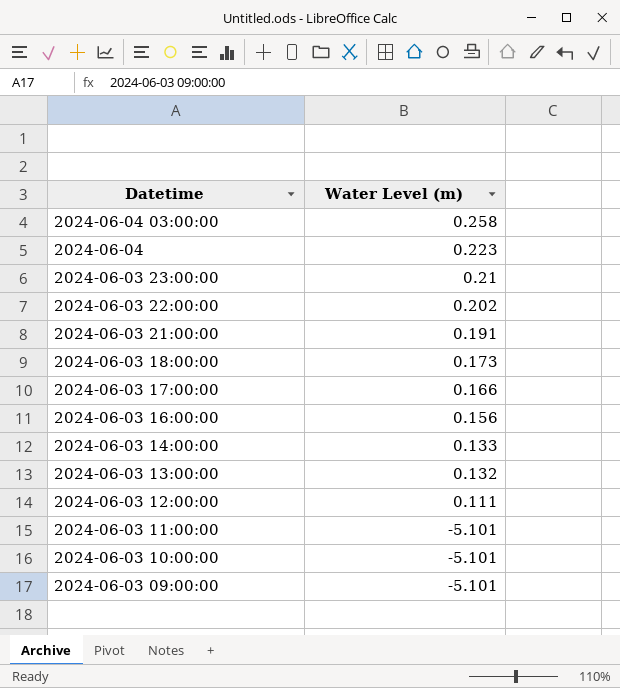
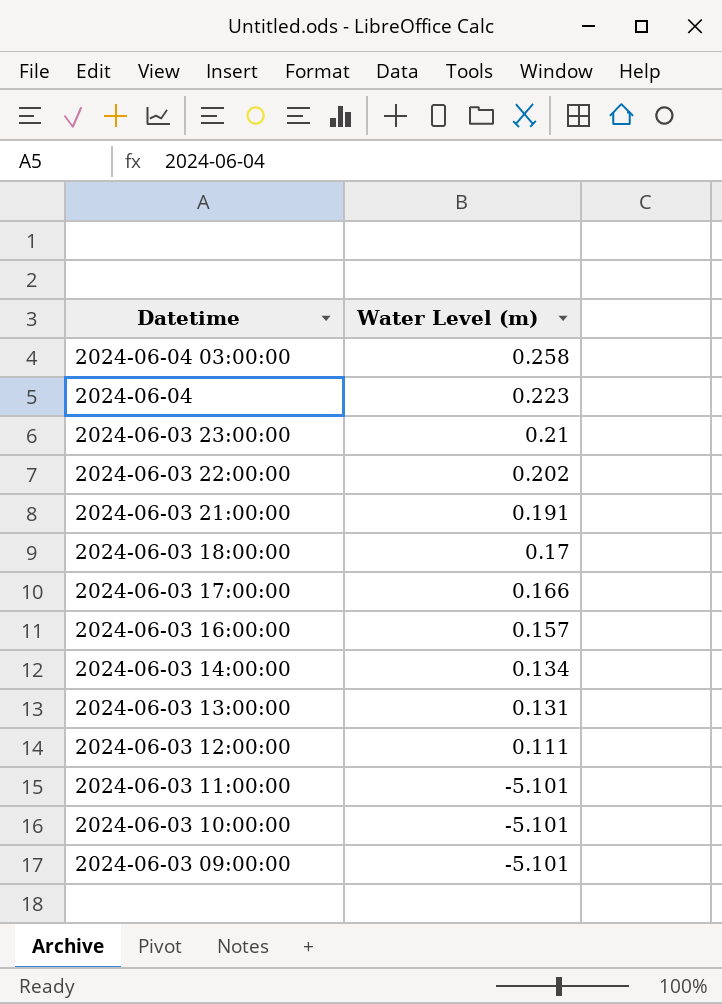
2024-06-03 18:00:00 | Water Level (m): 0.173 -> 0.17
2024-06-03 16:00:00 | Water Level (m): 0.156 -> 0.157
2024-06-03 14:00:00 | Water Level (m): 0.133 -> 0.134
2024-06-03 13:00:00 | Water Level (m): 0.132 -> 0.131

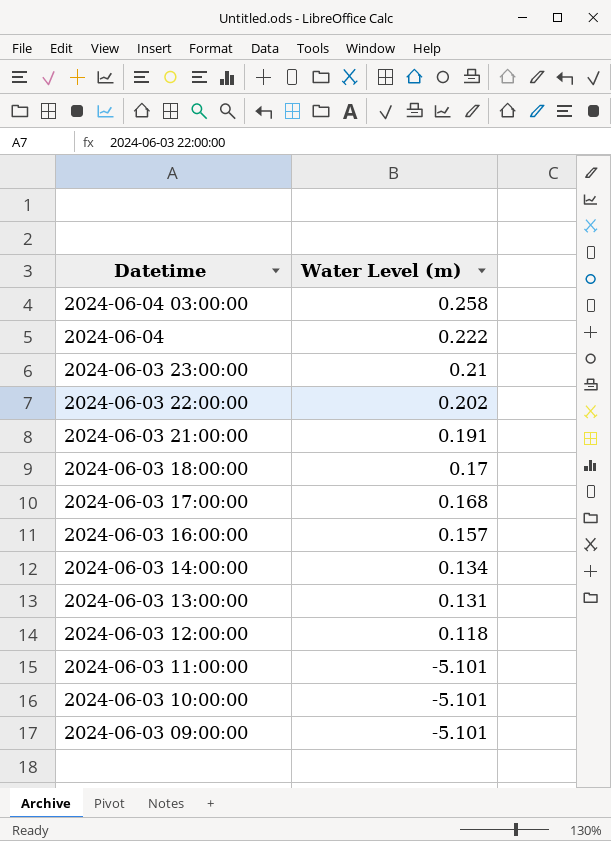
2024-06-04 | Water Level (m): 0.223 -> 0.222
2024-06-03 17:00:00 | Water Level (m): 0.166 -> 0.168
2024-06-03 12:00:00 | Water Level (m): 0.111 -> 0.118

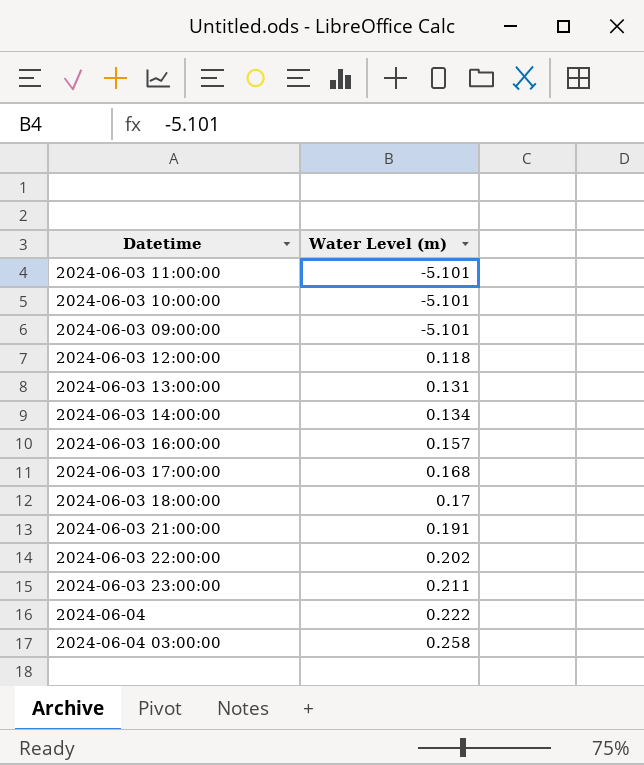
row order: Datetime descending -> Water Level (m) ascending
2024-06-03 23:00:00 | Water Level (m): 0.21 -> 0.211

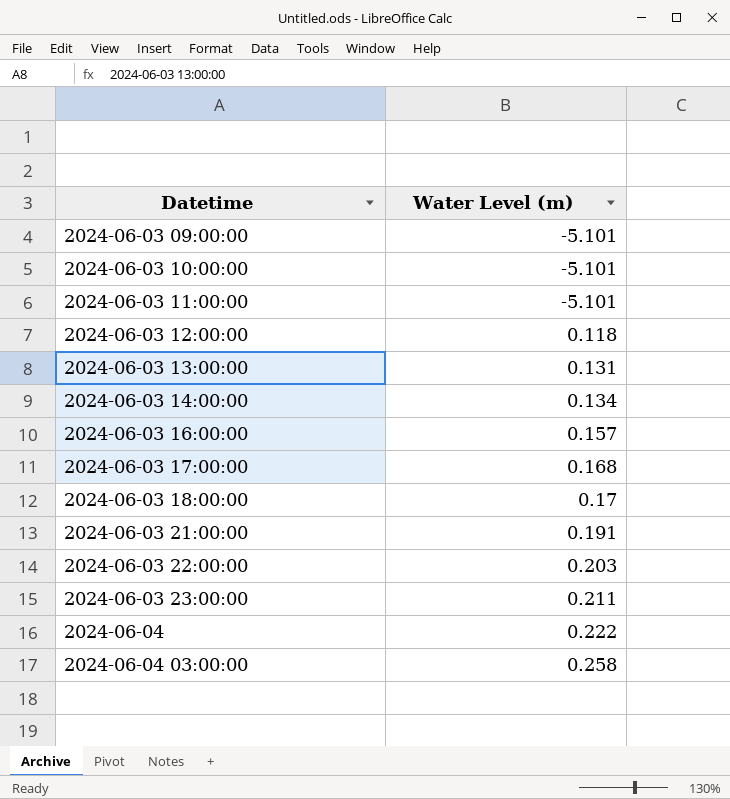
row order: Water Level (m) ascending -> Datetime ascending
2024-06-03 22:00:00 | Water Level (m): 0.202 -> 0.203

